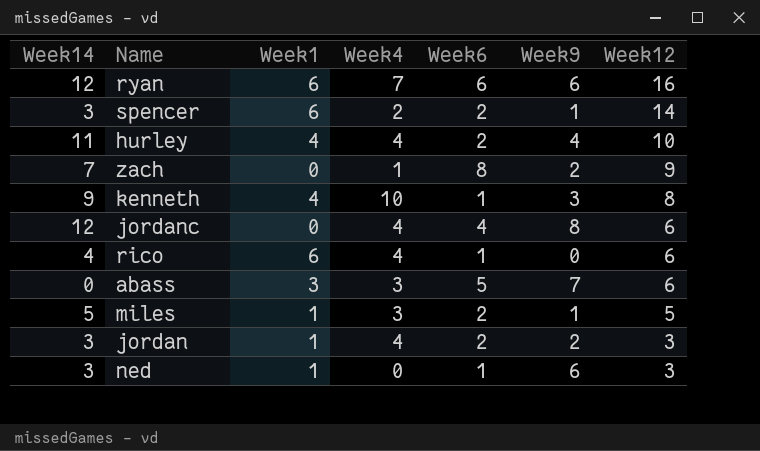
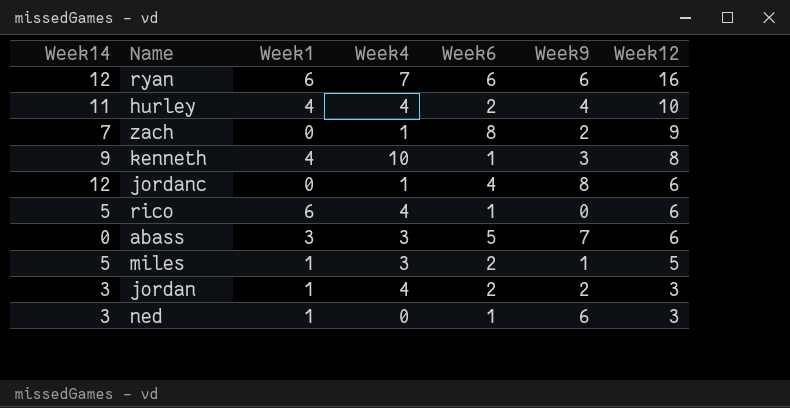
row spencer: 3 | 6 | 2 | 2 | 1 | 14 -> none
jordanc | Week4: 4 -> 1
rico | Week14: 4 -> 5

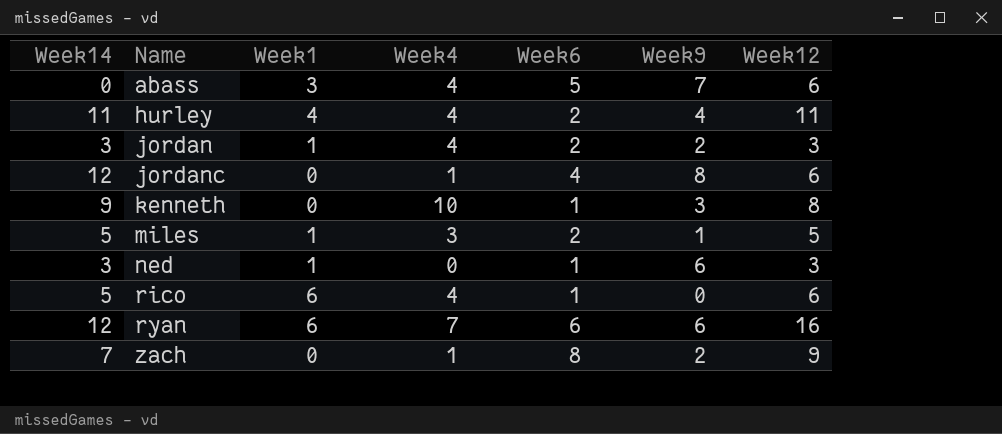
row order: Week12 descending -> Name ascending
abass | Week4: 3 -> 4
hurley | Week12: 10 -> 11
kenneth | Week1: 4 -> 0

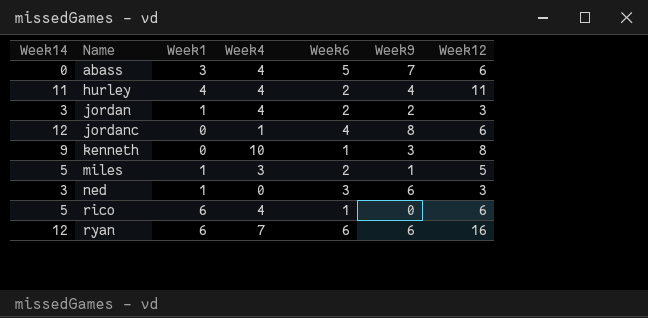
row zach: 7 | 0 | 1 | 8 | 2 | 9 -> none
ned | Week6: 1 -> 3

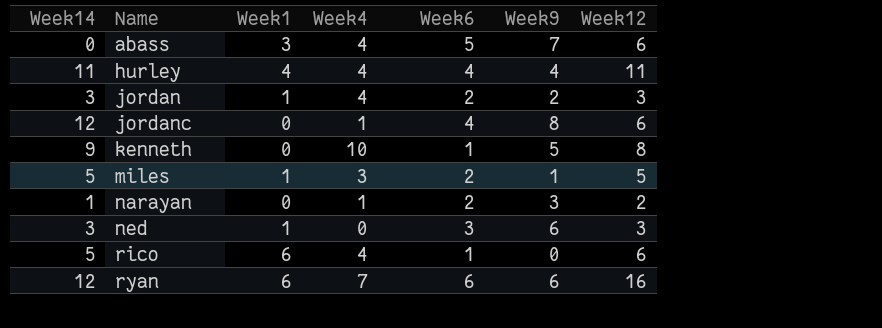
hurley | Week6: 2 -> 4
kenneth | Week9: 3 -> 5
row narayan: none -> 1 | 0 | 1 | 2 | 3 | 2

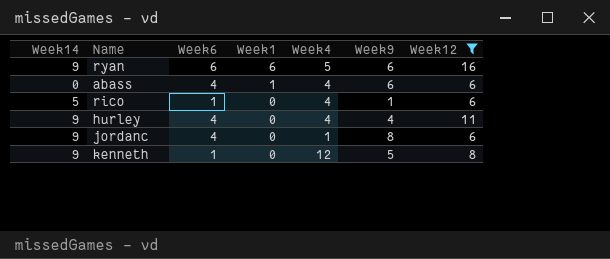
filter: none -> Week12 >= 6
row order: Name ascending -> Week1 descending
column Week6 | position: 5 -> 3
ryan | Week14: 12 -> 9
ryan | Week4: 7 -> 5
abass | Week6: 5 -> 4
abass | Week1: 3 -> 1
abass | Week9: 7 -> 6
rico | Week1: 6 -> 0
rico | Week9: 0 -> 1
hurley | Week14: 11 -> 9
hurley | Week1: 4 -> 0
jordanc | Week14: 12 -> 9
kenneth | Week4: 10 -> 12

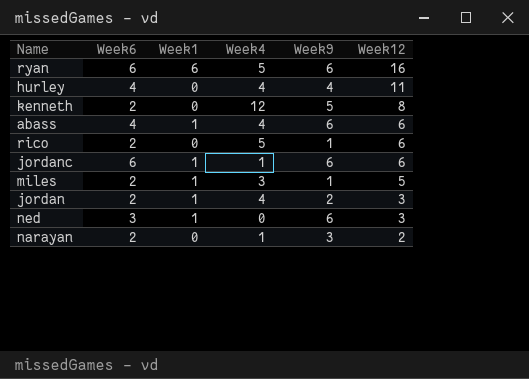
filter: Week12 >= 6 -> none
row order: Week1 descending -> Week12 descending
column Week14 | position: 1 -> none
kenneth | Week6: 1 -> 2
rico | Week6: 1 -> 2
rico | Week4: 4 -> 5
jordanc | Week6: 4 -> 6
jordanc | Week1: 0 -> 1
jordanc | Week9: 8 -> 6

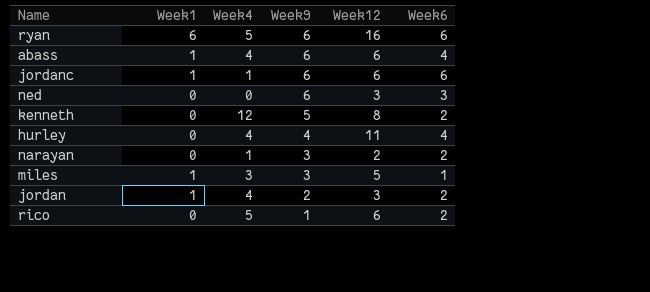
row order: Week12 descending -> Week9 descending
column Week6 | position: 2 -> 6
ned | Week1: 1 -> 0
miles | Week9: 1 -> 3
miles | Week6: 2 -> 1

